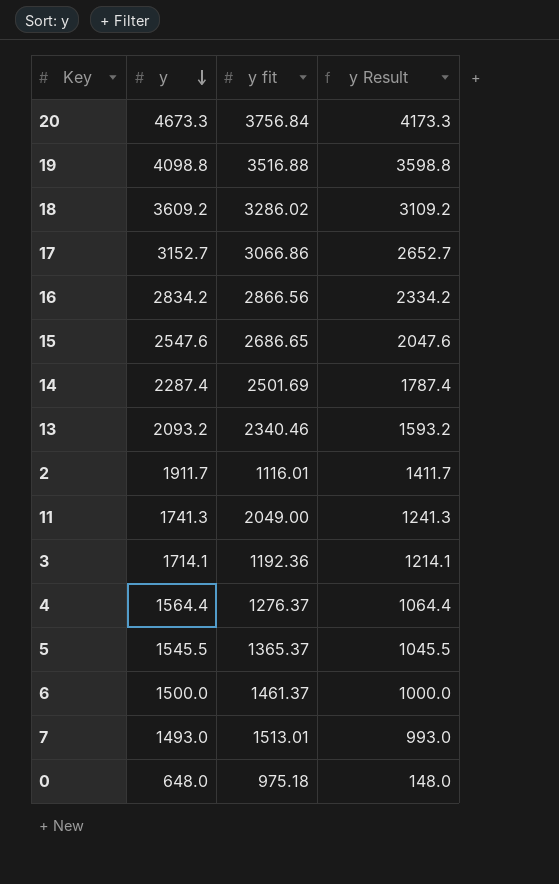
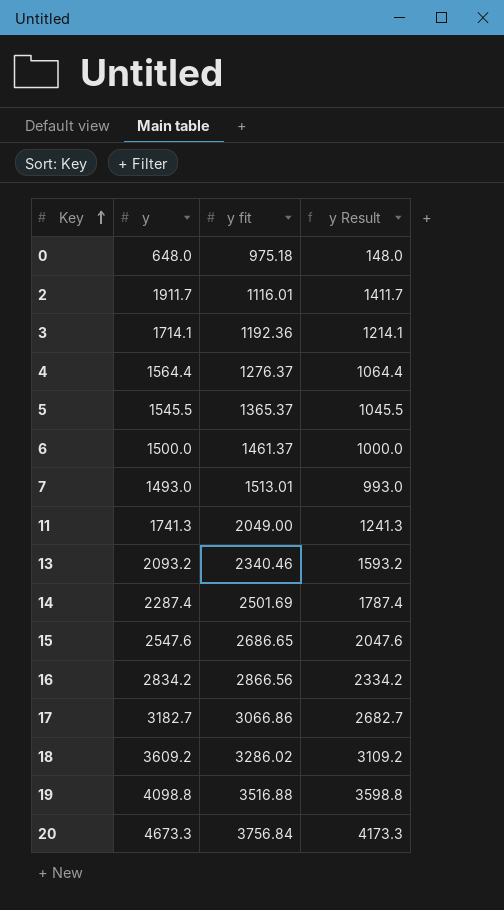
row order: y descending -> Key ascending
17 | y: 3152.7 -> 3182.7
17 | y Result: 2652.7 -> 2682.7

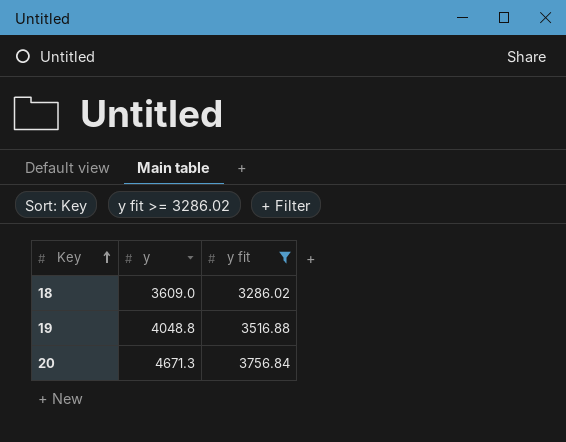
filter: none -> y fit >= 3286.02
column y Result | formula: [y] - 500 -> none
18 | y: 3609.2 -> 3609.0
19 | y: 4098.8 -> 4048.8
20 | y: 4673.3 -> 4671.3

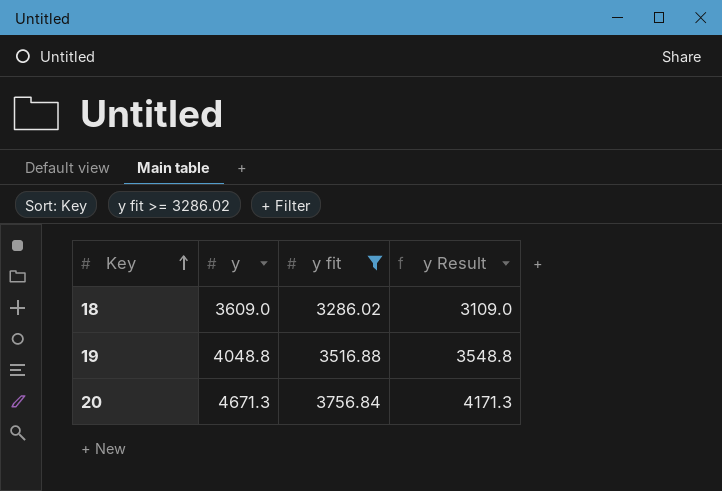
column y Result | formula: none -> [y] - 500

